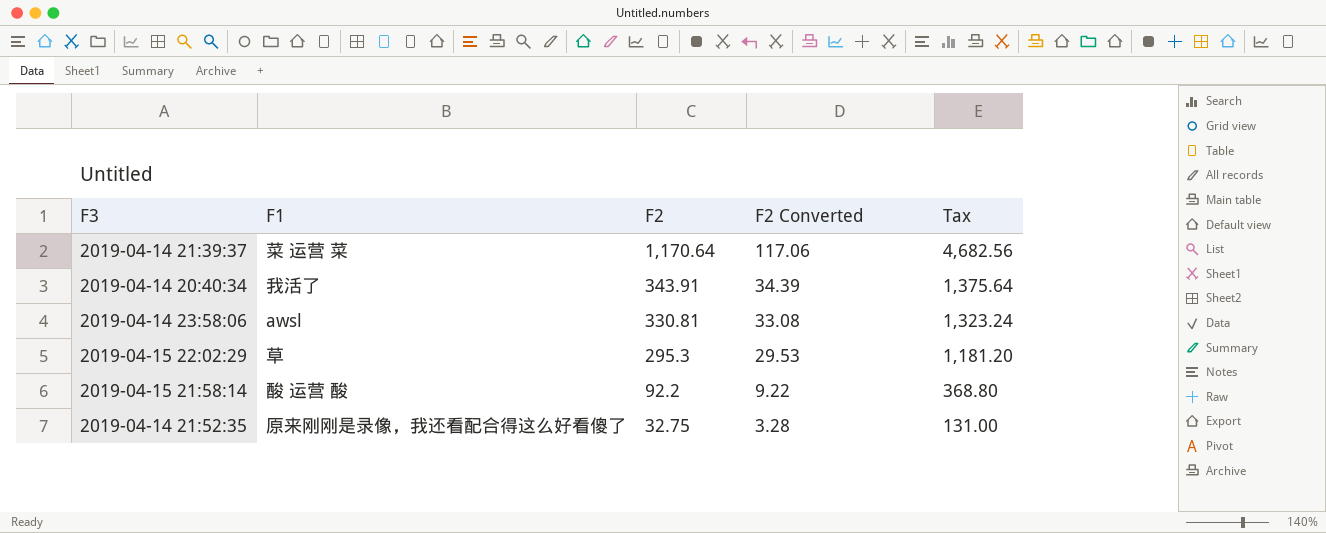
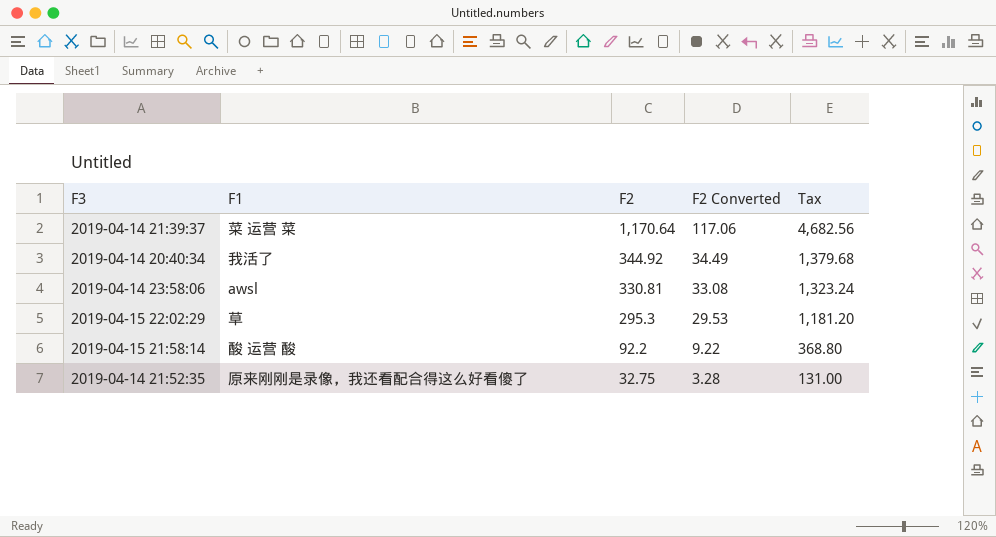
2019-04-14 20:40:34 | F2: 343.91 -> 344.92
2019-04-14 20:40:34 | F2 Converted: 34.39 -> 34.49
2019-04-14 20:40:34 | Tax: 1,375.64 -> 1,379.68

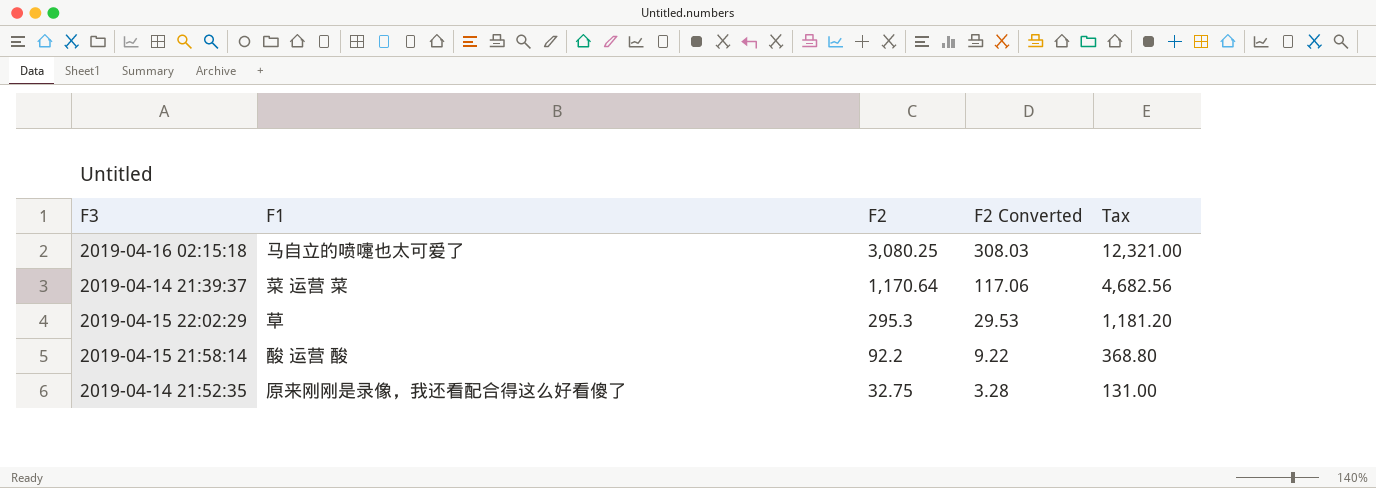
row 2019-04-14 20:40:34: 我活了 | 344.92 | 34.49 | 1,379.68 -> none
row 2019-04-14 23:58:06: awsl | 330.81 | 33.08 | 1,323.24 -> none
row 2019-04-16 02:15:18: none -> 马自立的喷嚏也太可爱了 | 3,080.25 | 308.03 | 12,321.00

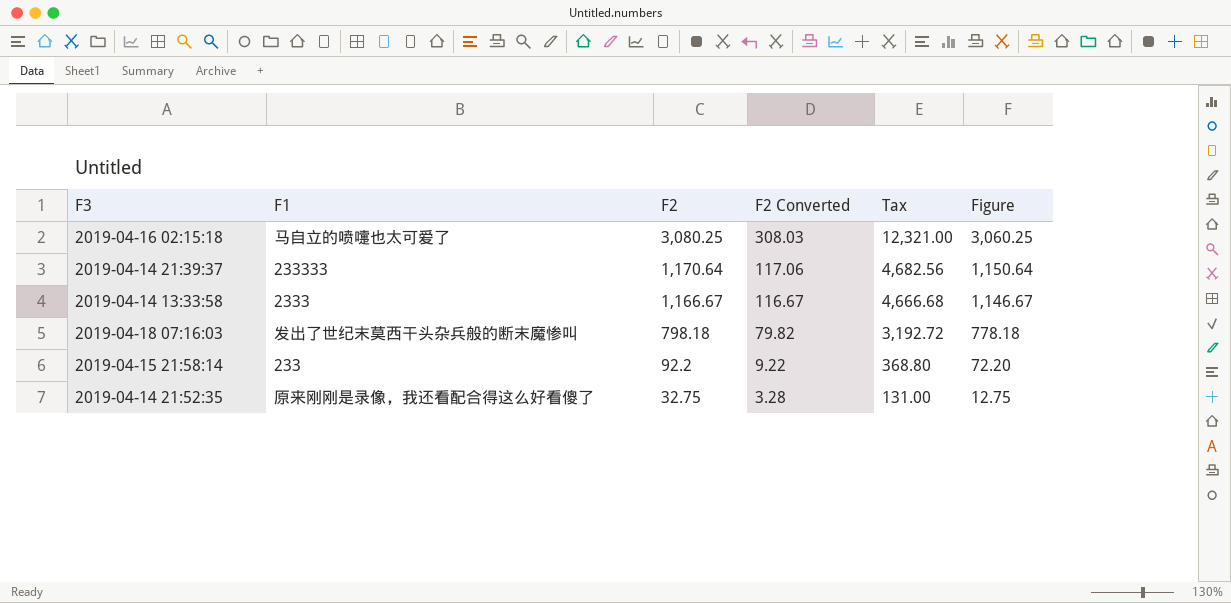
column Figure | formula: none -> [F2] - 20
row 2019-04-15 22:02:29: 草 | 295.3 | 29.53 | 1,181.20 -> none
2019-04-14 21:39:37 | F1: 菜 运营 菜 -> 233333
row 2019-04-14 13:33:58: none -> 2333 | 1,166.67 | 116.67 | 4,666.68 | 1,146.67
row 2019-04-18 07:16:03: none -> 发出了世纪末莫西干头杂兵般的断末魔惨叫 | 798.18 | 79.82 | 3,192.72 | 778.18
2019-04-15 21:58:14 | F1: 酸 运营 酸 -> 233

